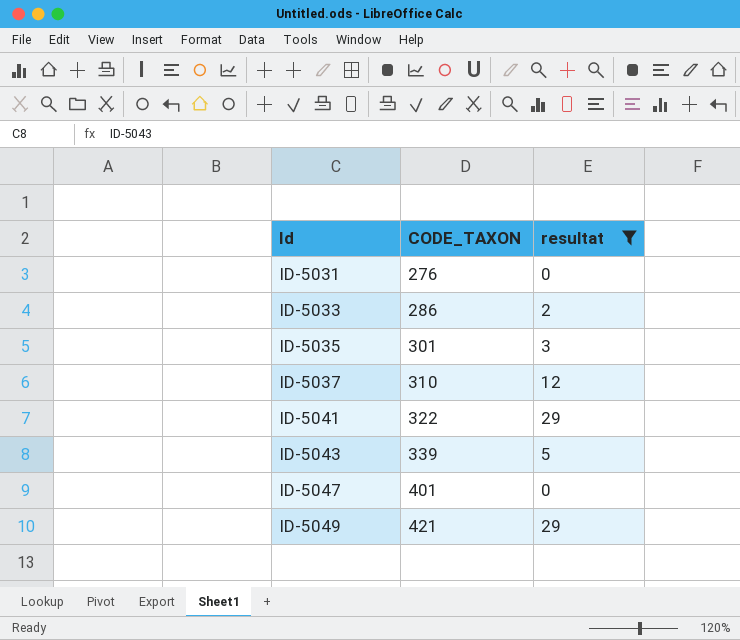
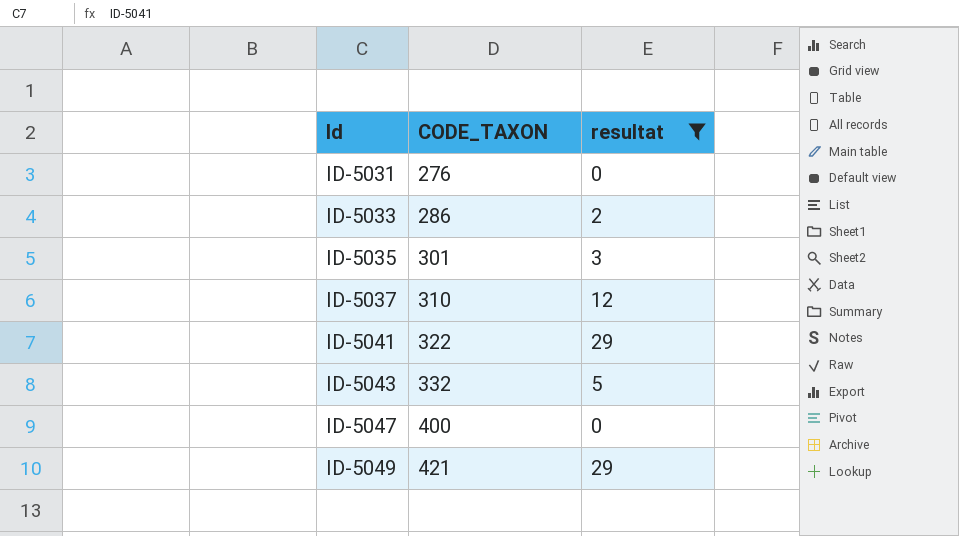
ID-5043 | CODE_TAXON: 339 -> 332
ID-5047 | CODE_TAXON: 401 -> 400

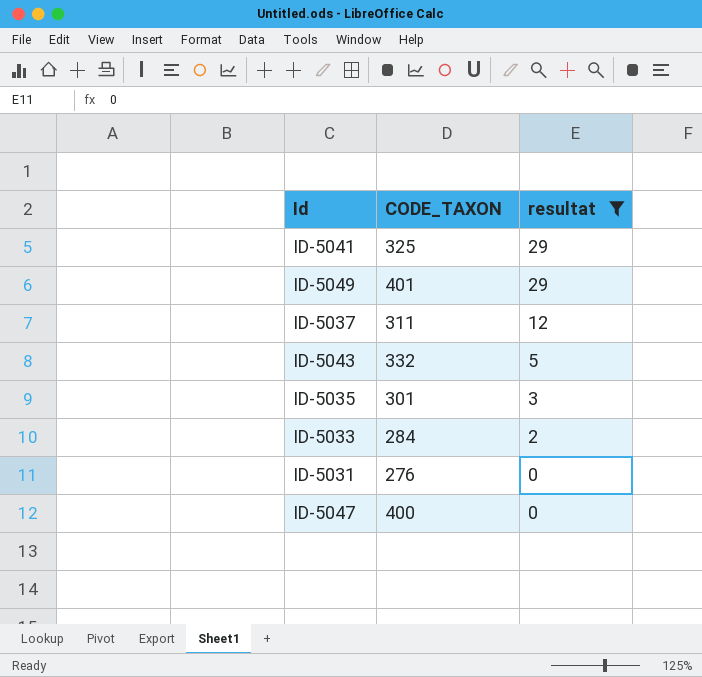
row order: Id ascending -> resultat descending
ID-5041 | CODE_TAXON: 322 -> 325
ID-5049 | CODE_TAXON: 421 -> 401
ID-5037 | CODE_TAXON: 310 -> 311
ID-5033 | CODE_TAXON: 286 -> 284

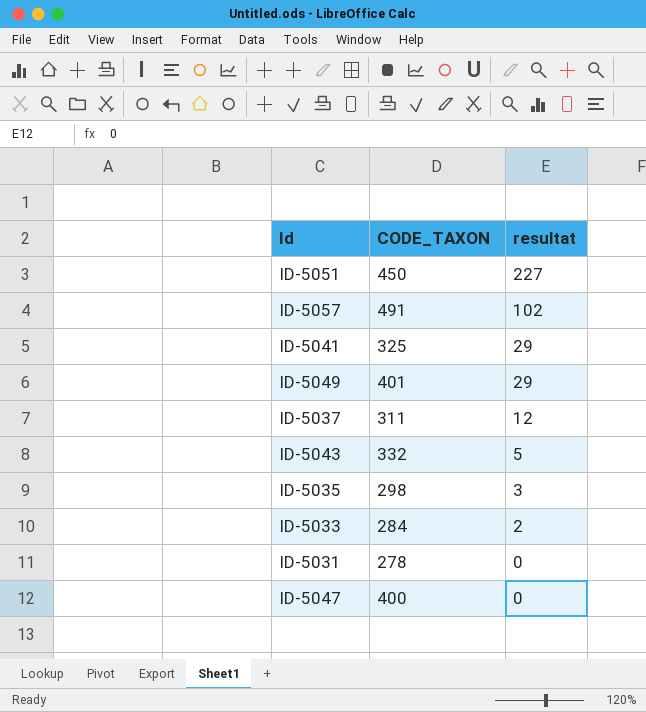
filter: resultat <= 29 -> none
ID-5035 | CODE_TAXON: 301 -> 298
ID-5031 | CODE_TAXON: 276 -> 278

